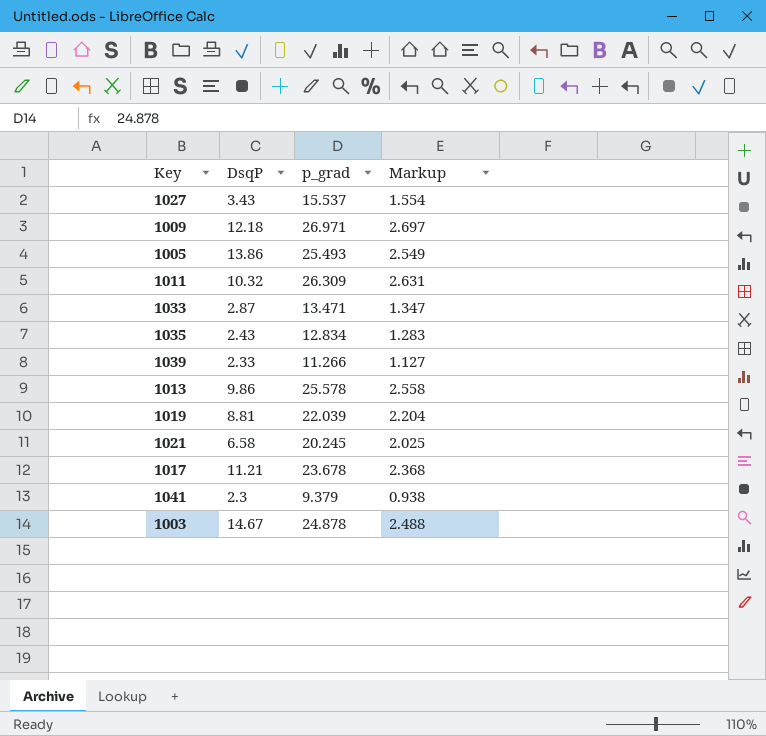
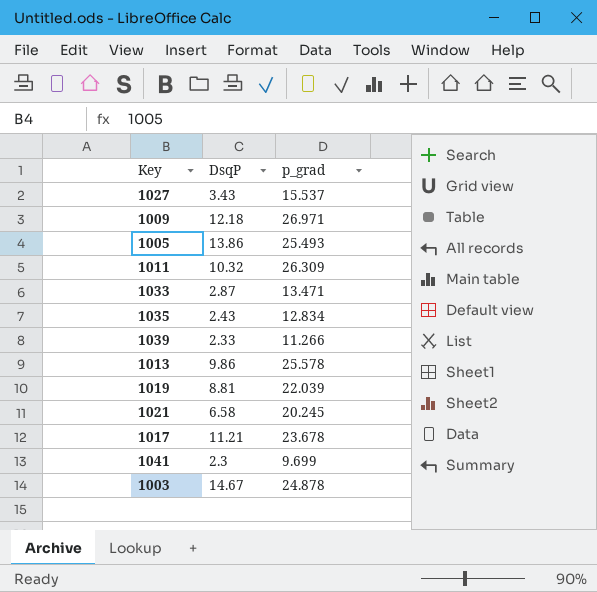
column Markup | formula: [p_grad] * 0.1 -> none
1041 | p_grad: 9.379 -> 9.699

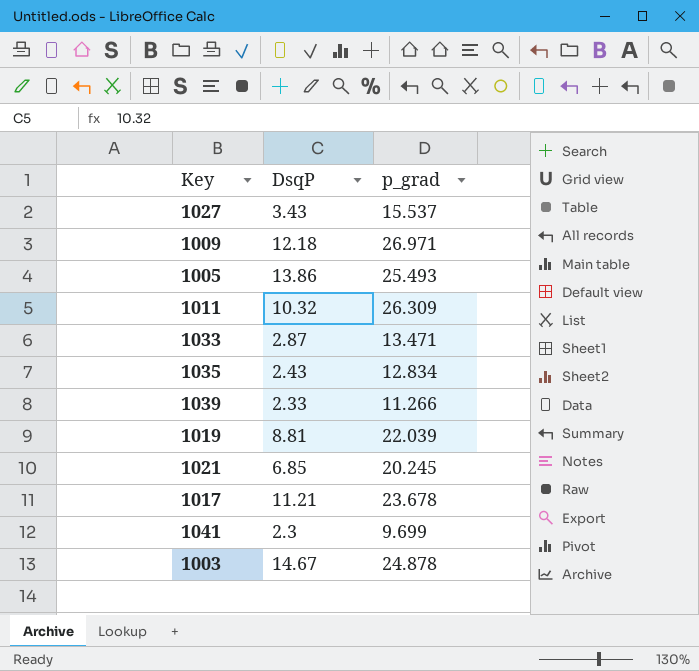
row 1013: 9.86 | 25.578 -> none
1021 | DsqP: 6.58 -> 6.85

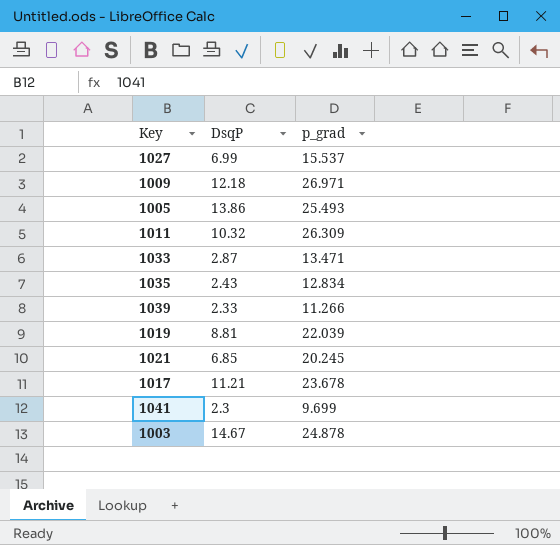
1027 | DsqP: 3.43 -> 6.99

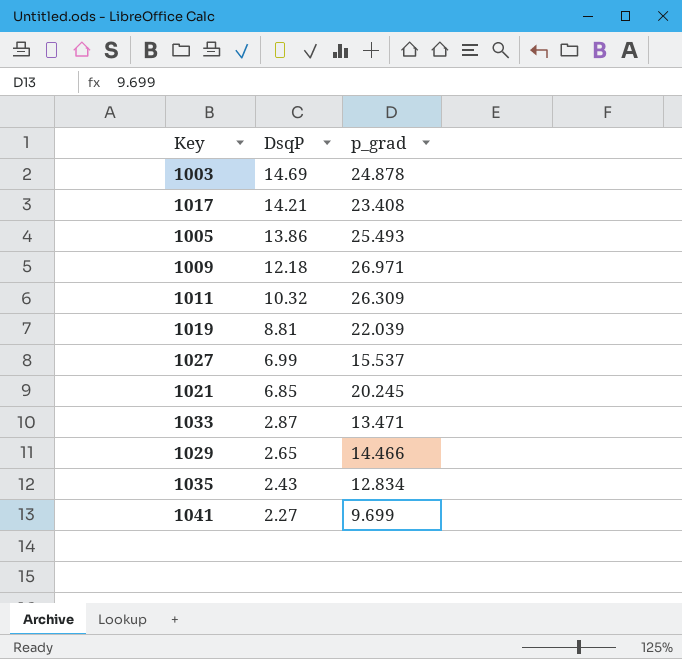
row order: none -> DsqP descending
row 1039: 2.33 | 11.266 -> none
1003 | DsqP: 14.67 -> 14.69
1017 | DsqP: 11.21 -> 14.21
1017 | p_grad: 23.678 -> 23.408
row 1029: none -> 2.65 | 14.466
1041 | DsqP: 2.3 -> 2.27

